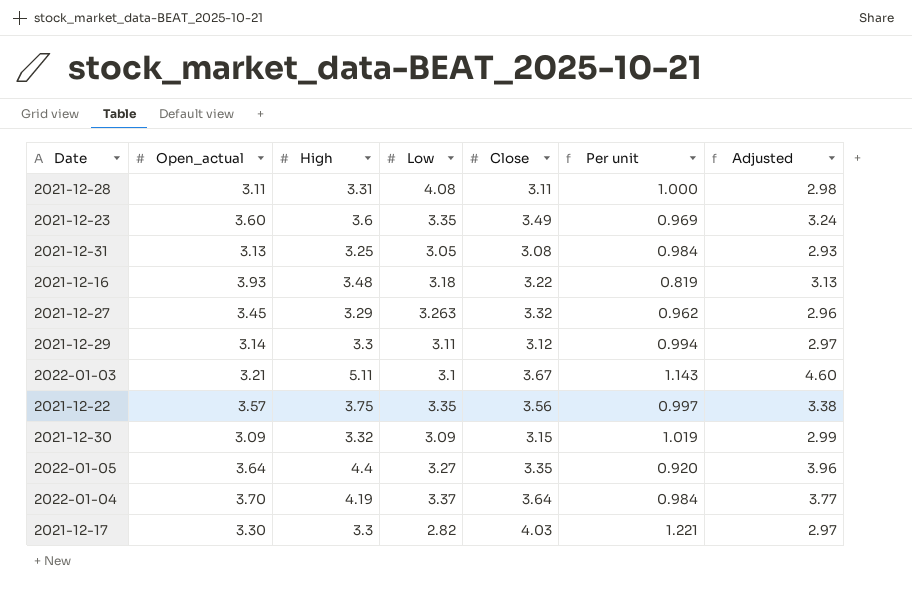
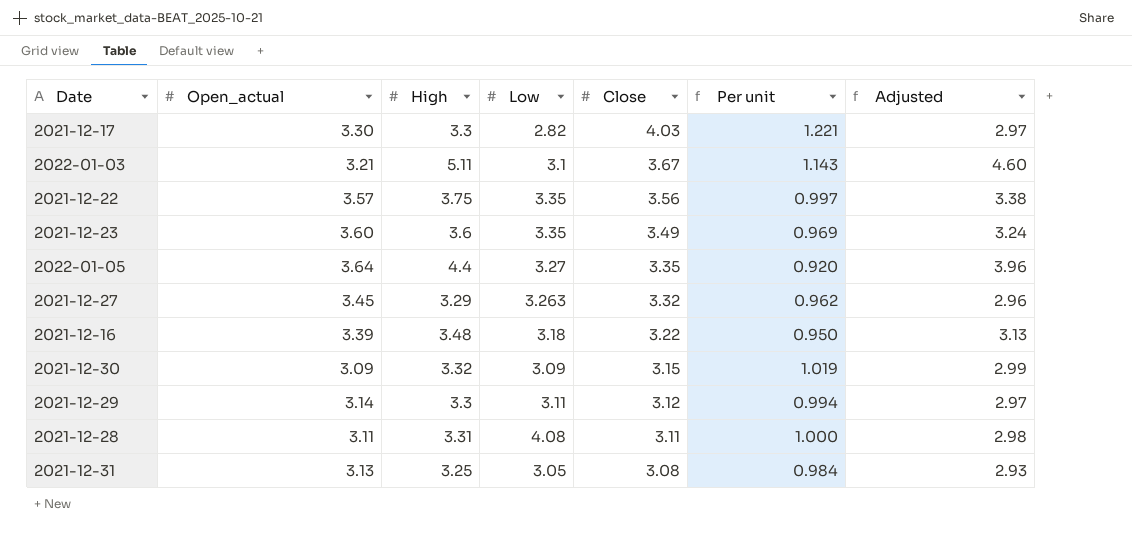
row order: none -> Close descending
row 2022-01-04: 3.70 | 4.19 | 3.37 | 3.64 | 0.984 | 3.77 -> none
2021-12-16 | Open_actual: 3.93 -> 3.39
2021-12-16 | Per unit: 0.819 -> 0.950

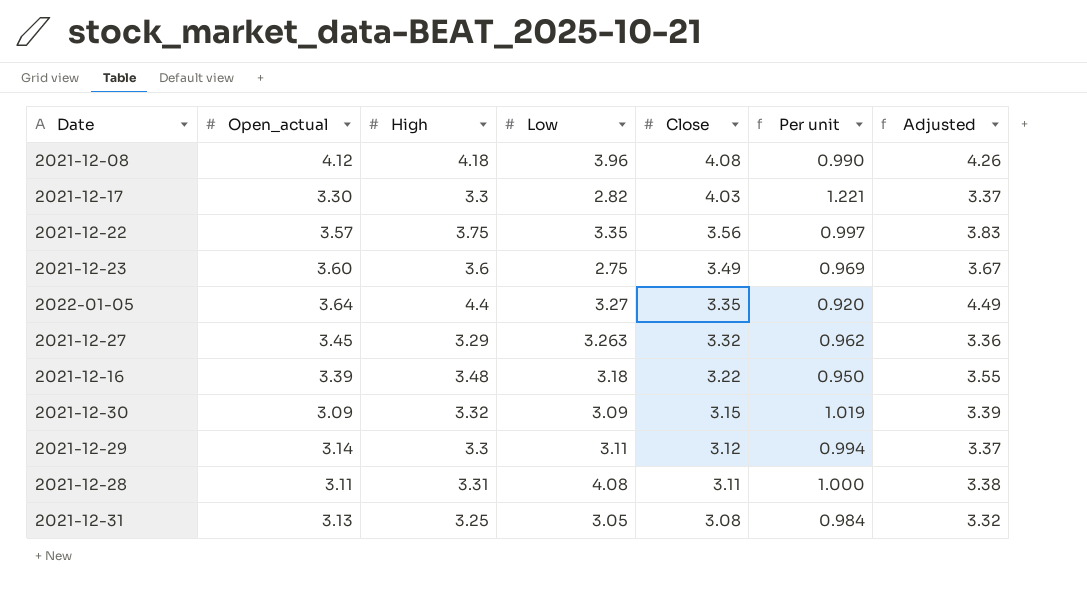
column Adjusted | formula: [High] * 0.9 -> [High] * 1.02
row 2022-01-03: 3.21 | 5.11 | 3.1 | 3.67 | 1.143 | 4.60 -> none
row 2021-12-08: none -> 4.12 | 4.18 | 3.96 | 4.08 | 0.990 | 4.26
2021-12-23 | Low: 3.35 -> 2.75

